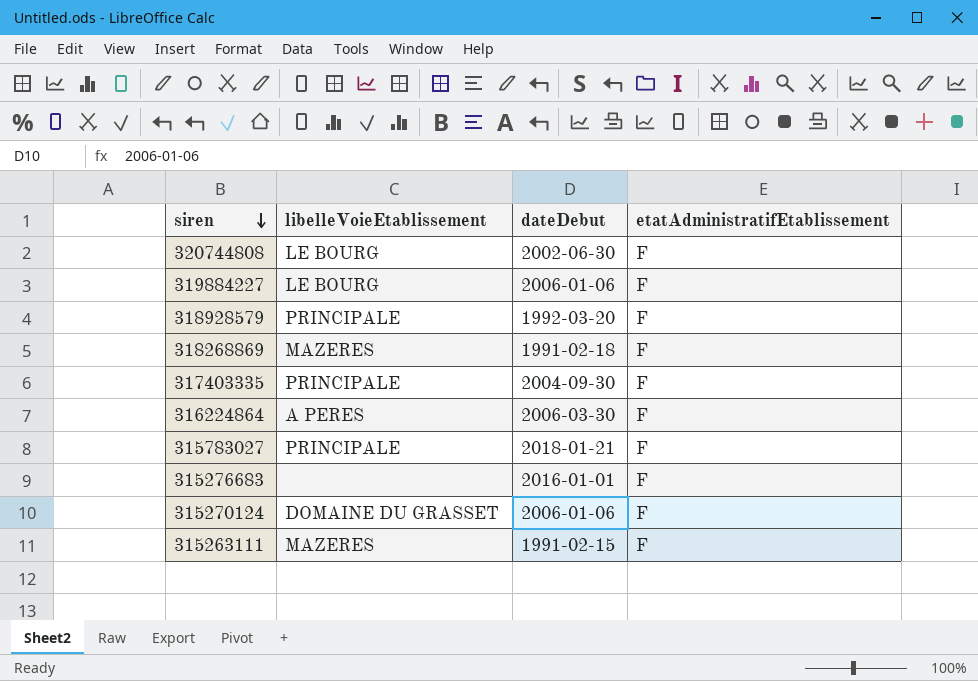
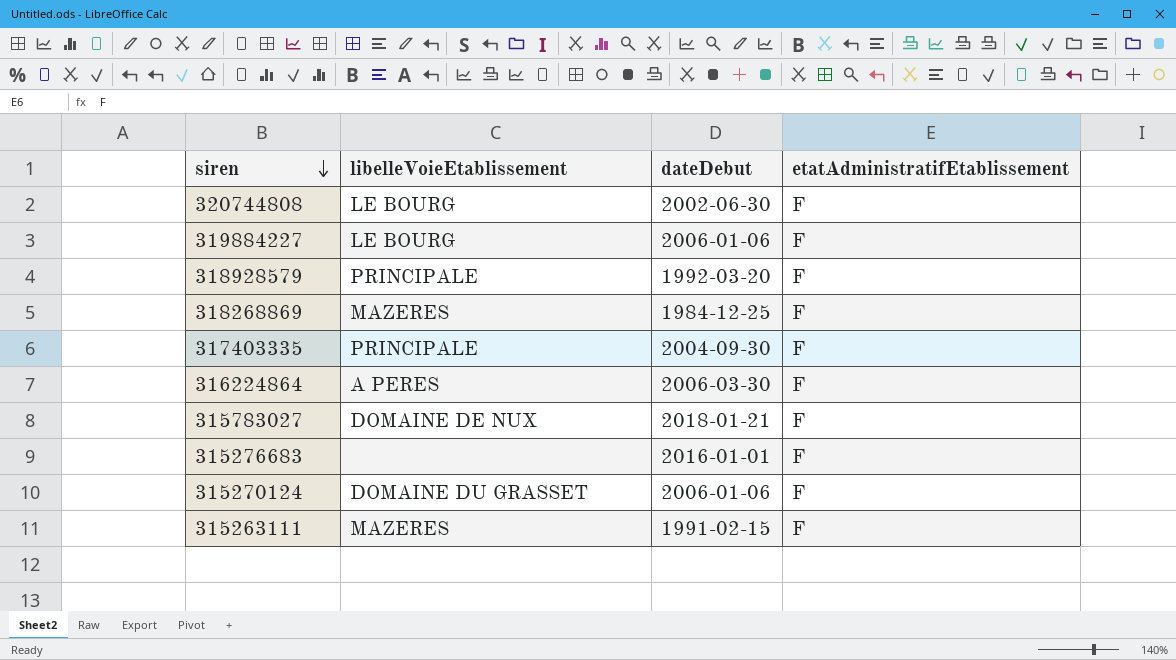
318268869 | dateDebut: 1991-02-18 -> 1984-12-25
315783027 | libelleVoieEtablissement: PRINCIPALE -> DOMAINE DE NUX

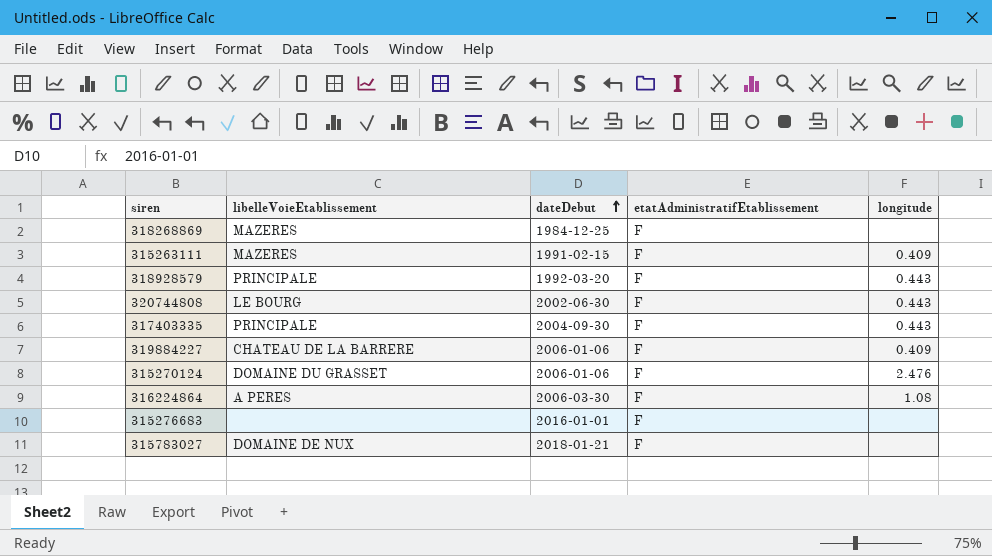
row order: siren descending -> dateDebut ascending
column longitude | position: none -> 5
319884227 | libelleVoieEtablissement: LE BOURG -> CHATEAU DE LA BARRERE

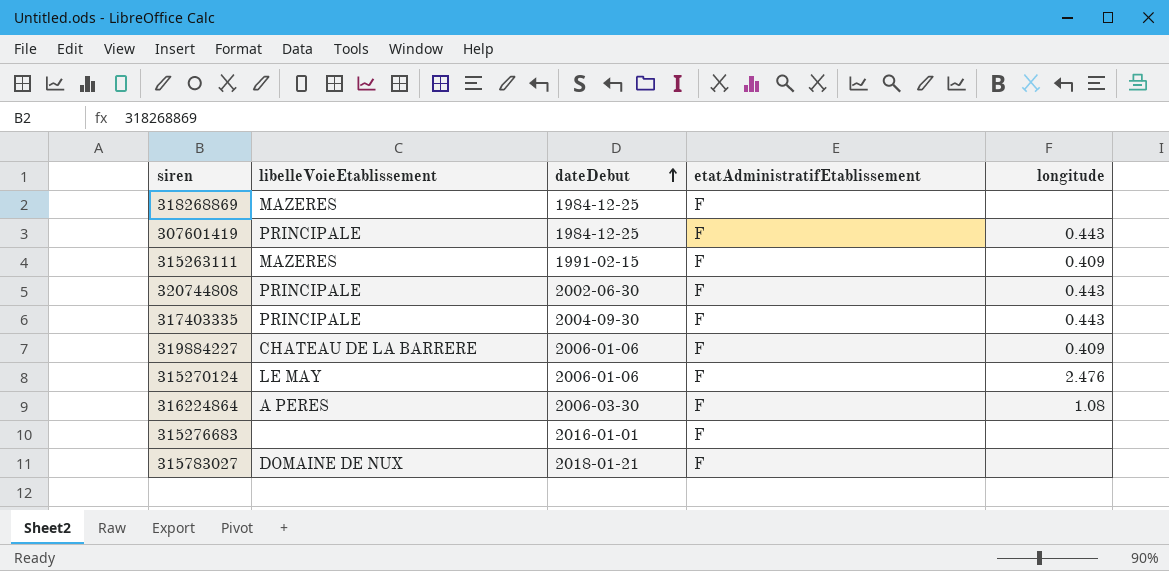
row 318928579: PRINCIPALE | 1992-03-20 | F | 0.443 -> none
row 307601419: none -> PRINCIPALE | 1984-12-25 | F | 0.443
320744808 | libelleVoieEtablissement: LE BOURG -> PRINCIPALE
315270124 | libelleVoieEtablissement: DOMAINE DU GRASSET -> LE MAY

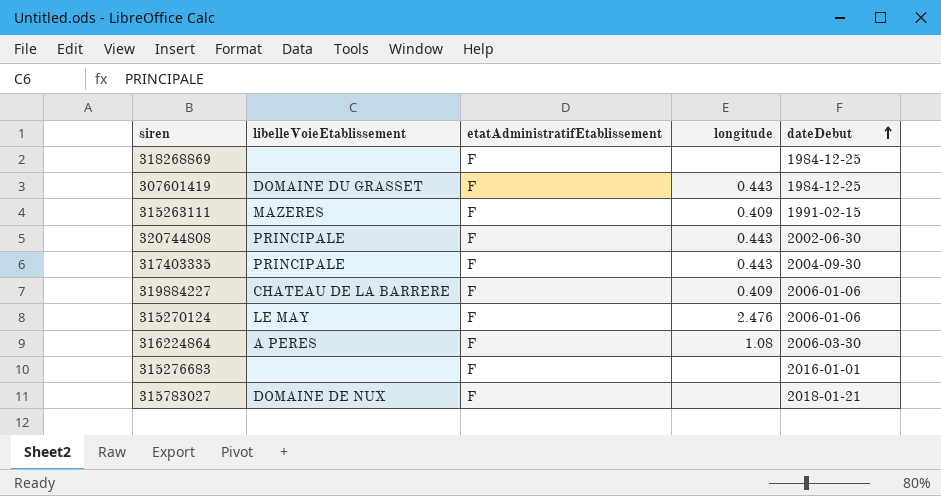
column dateDebut | position: 3 -> 5
318268869 | libelleVoieEtablissement: MAZERES -> none
307601419 | libelleVoieEtablissement: PRINCIPALE -> DOMAINE DU GRASSET

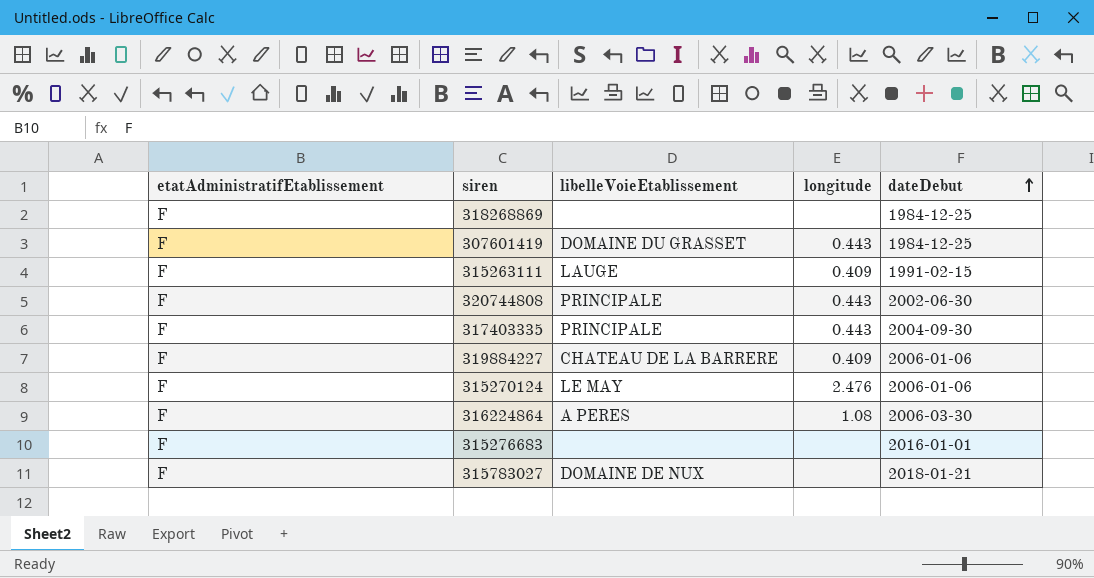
column etatAdministratifEtablissement | position: 3 -> 1
315263111 | libelleVoieEtablissement: MAZERES -> LAUGE

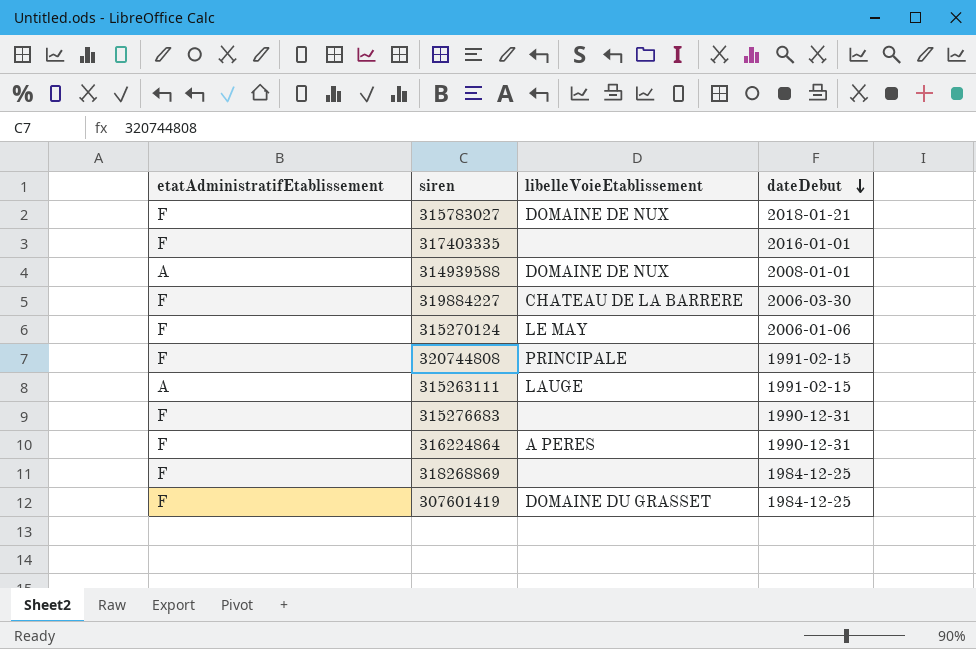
row order: dateDebut ascending -> dateDebut descending
column longitude | position: 4 -> none
317403335 | libelleVoieEtablissement: PRINCIPALE -> none
317403335 | dateDebut: 2004-09-30 -> 2016-01-01
row 314939588: none -> A | DOMAINE DE NUX | 2008-01-01
319884227 | dateDebut: 2006-01-06 -> 2006-03-30
320744808 | dateDebut: 2002-06-30 -> 1991-02-15
315263111 | etatAdministratifEtablissement: F -> A
315276683 | dateDebut: 2016-01-01 -> 1990-12-31
316224864 | dateDebut: 2006-03-30 -> 1990-12-31

